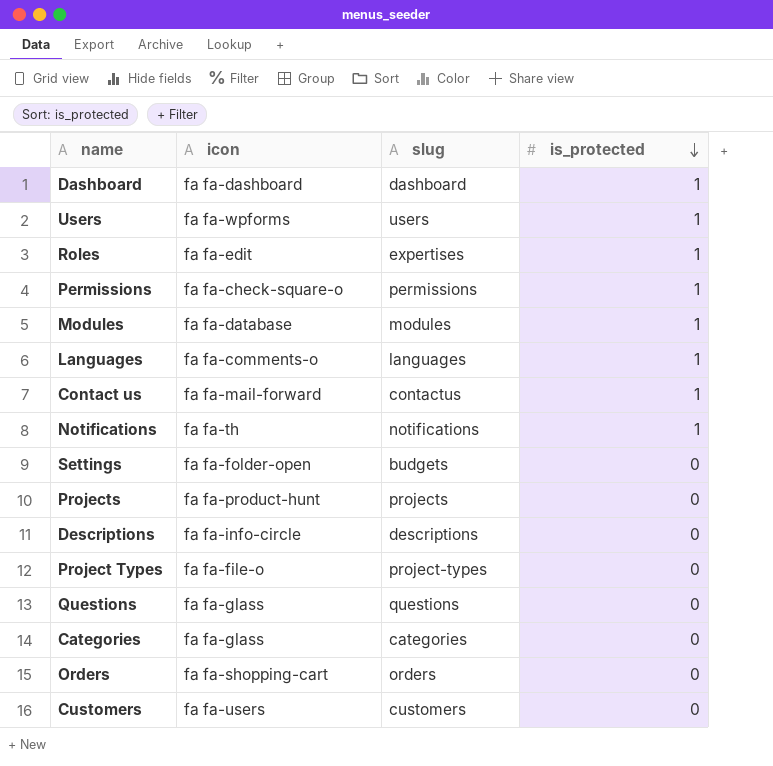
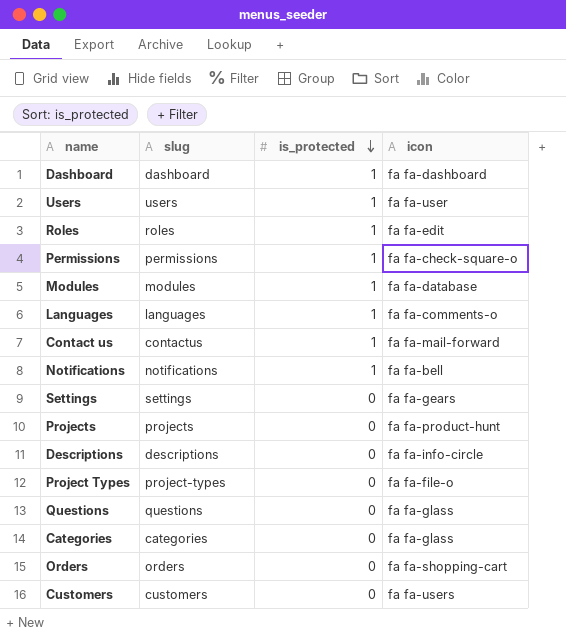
column icon | position: 2 -> 4
Users | icon: fa fa-wpforms -> fa fa-user
Roles | slug: expertises -> roles
Notifications | icon: fa fa-th -> fa fa-bell
Settings | slug: budgets -> settings
Settings | icon: fa fa-folder-open -> fa fa-gears

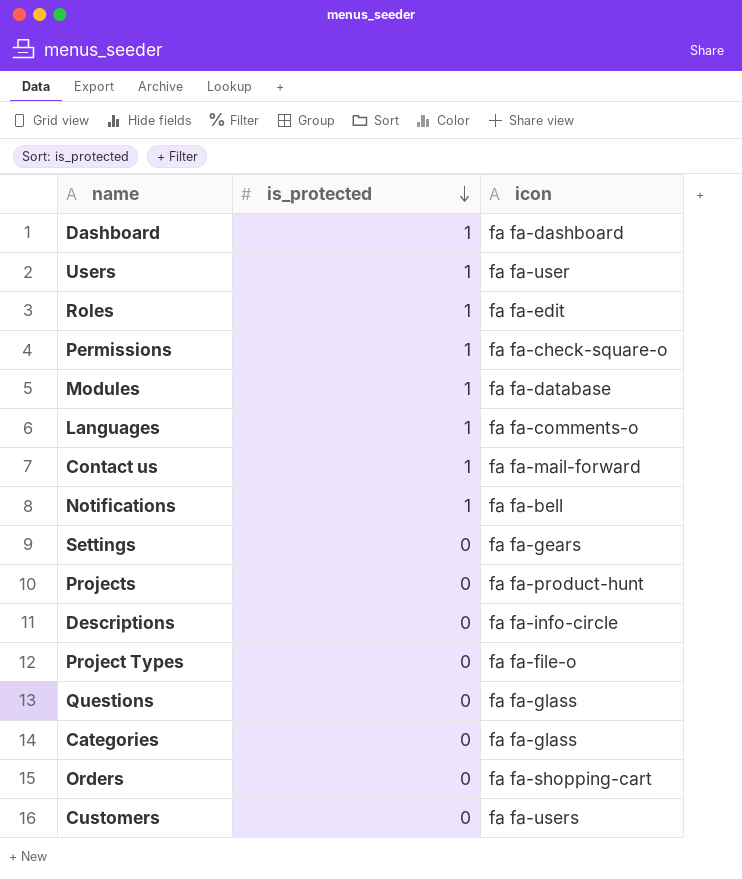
column slug | position: 2 -> none

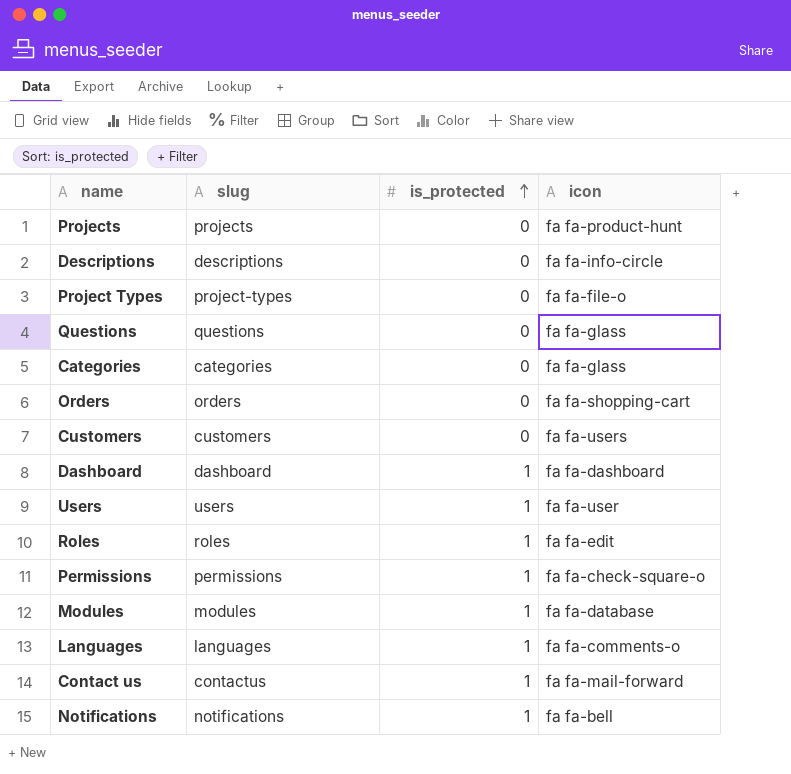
row order: is_protected descending -> is_protected ascending
column slug | position: none -> 2
row Settings: 0 | fa fa-gears -> none

